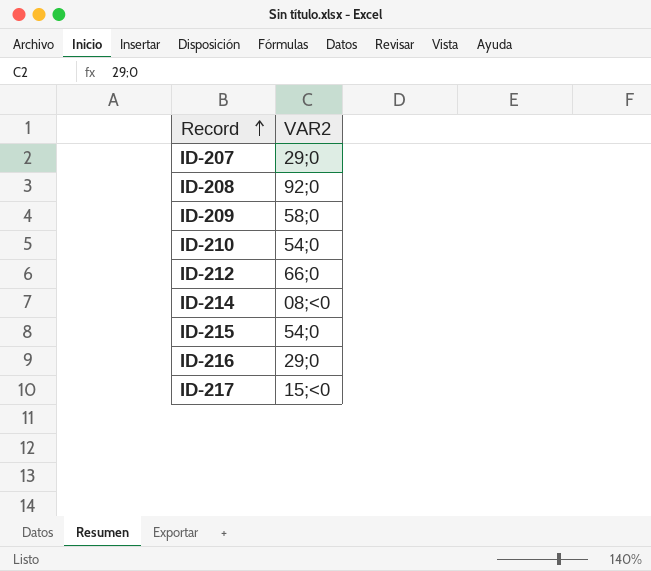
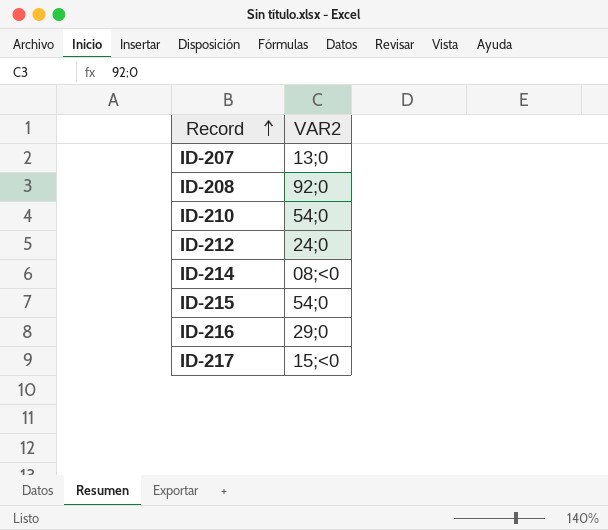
row ID-209: 58;0 -> none
ID-207 | VAR2: 29;0 -> 13;0
ID-212 | VAR2: 66;0 -> 24;0

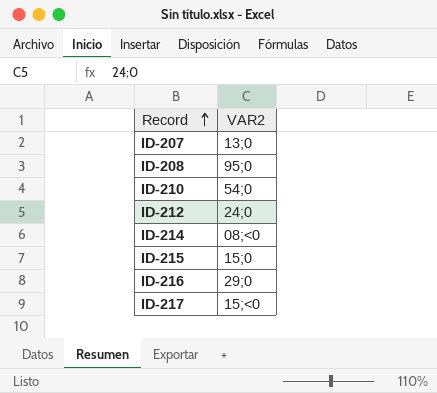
ID-208 | VAR2: 92;0 -> 95;0
ID-215 | VAR2: 54;0 -> 15;0

